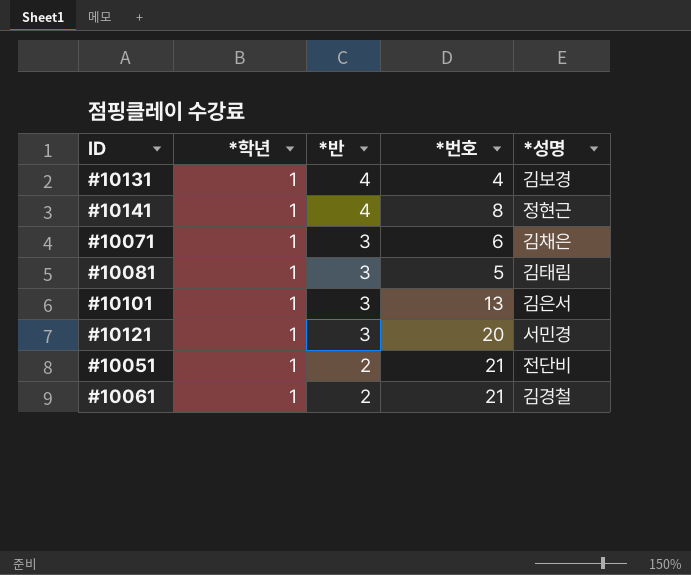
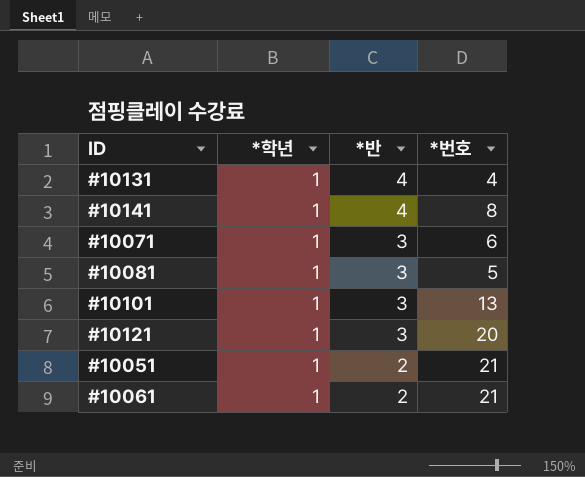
column *성명 | position: 5 -> none

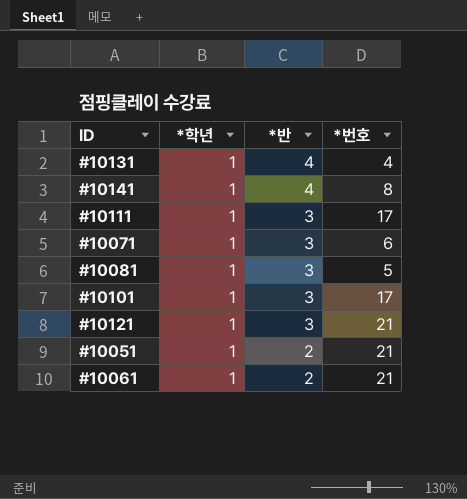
row #10111: none -> 1 | 3 | 17
#10101 | *번호: 13 -> 17
#10121 | *번호: 20 -> 21

